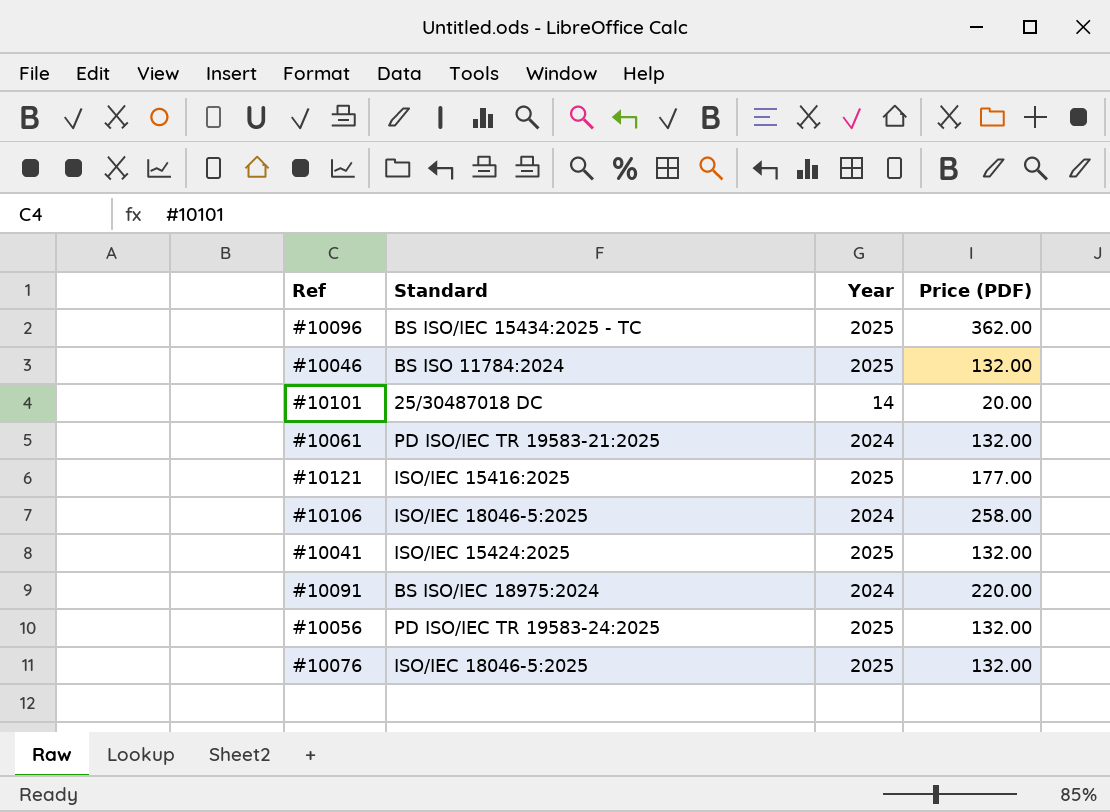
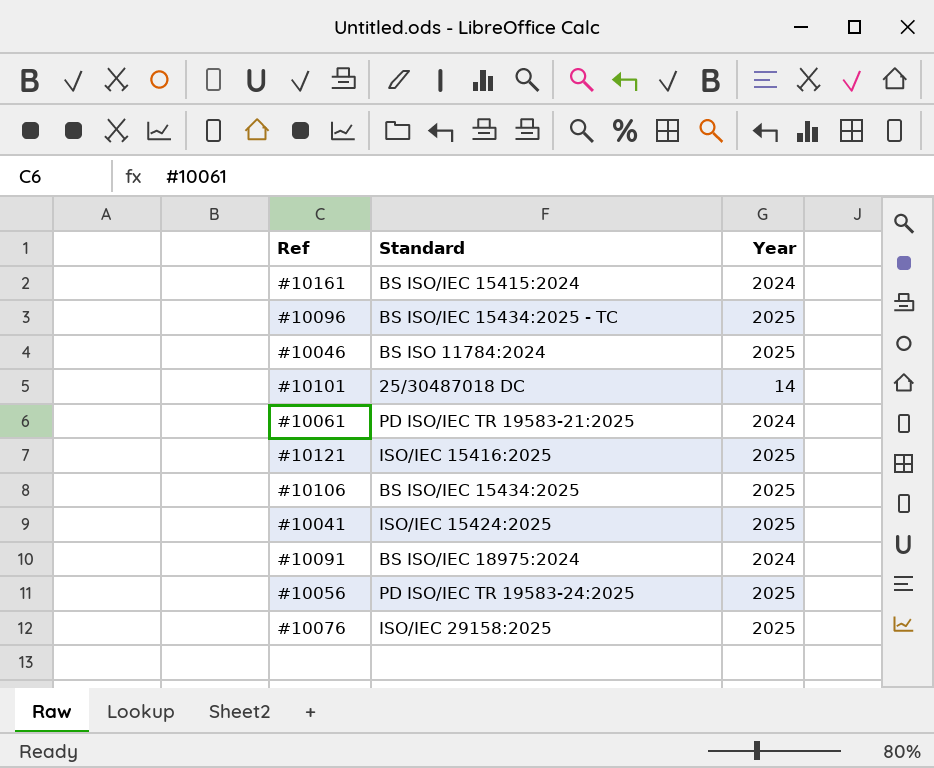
column Price (PDF) | position: 4 -> none
row #10161: none -> BS ISO/IEC 15415:2024 | 2024
#10106 | Standard: ISO/IEC 18046-5:2025 -> BS ISO/IEC 15434:2025
#10106 | Year: 2024 -> 2025
#10076 | Standard: ISO/IEC 18046-5:2025 -> ISO/IEC 29158:2025

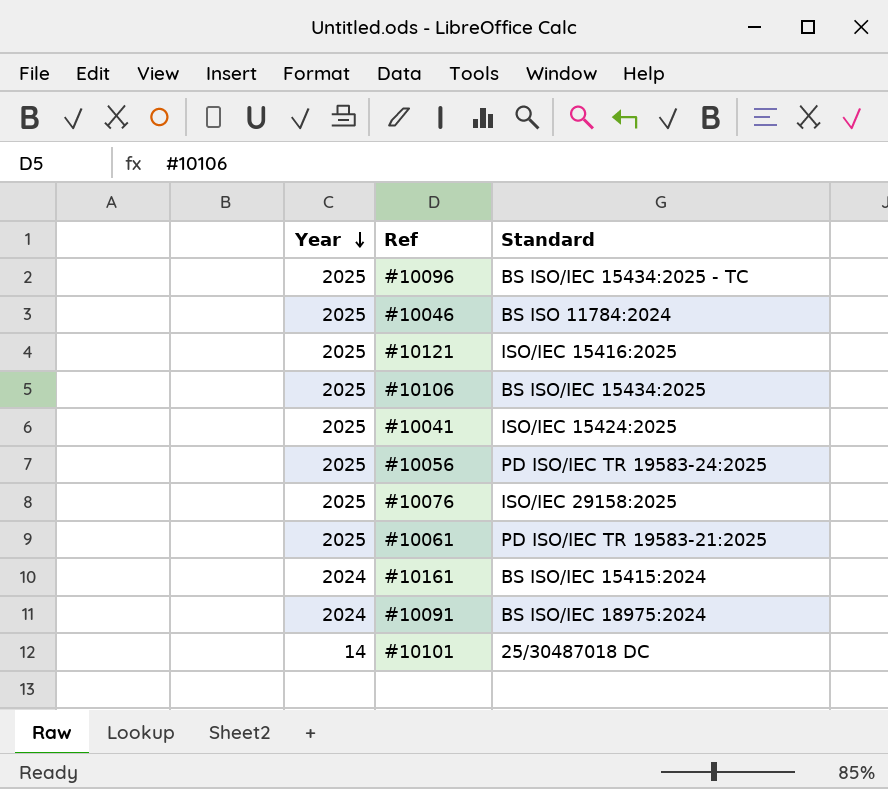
row order: none -> Year descending
column Year | position: 3 -> 1
#10061 | Year: 2024 -> 2025

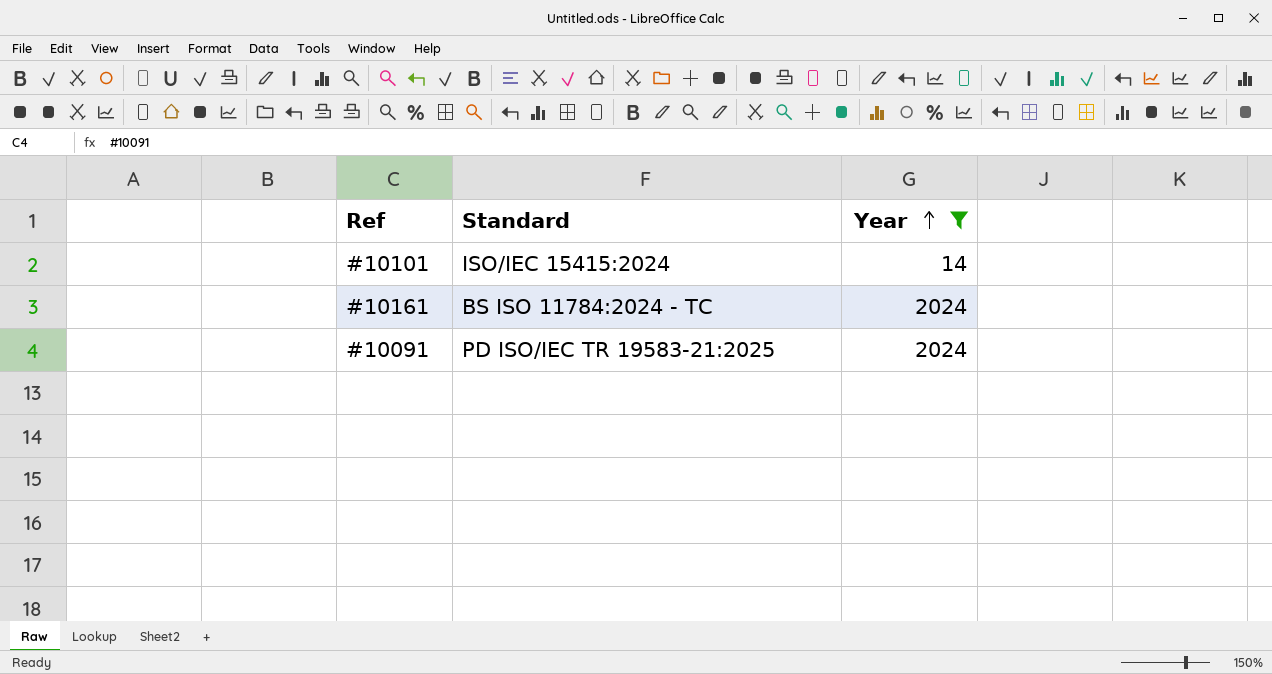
filter: none -> Year != 2025
row order: Year descending -> Year ascending
column Year | position: 1 -> 3
#10101 | Standard: 25/30487018 DC -> ISO/IEC 15415:2024
#10161 | Standard: BS ISO/IEC 15415:2024 -> BS ISO 11784:2024 - TC
#10091 | Standard: BS ISO/IEC 18975:2024 -> PD ISO/IEC TR 19583-21:2025

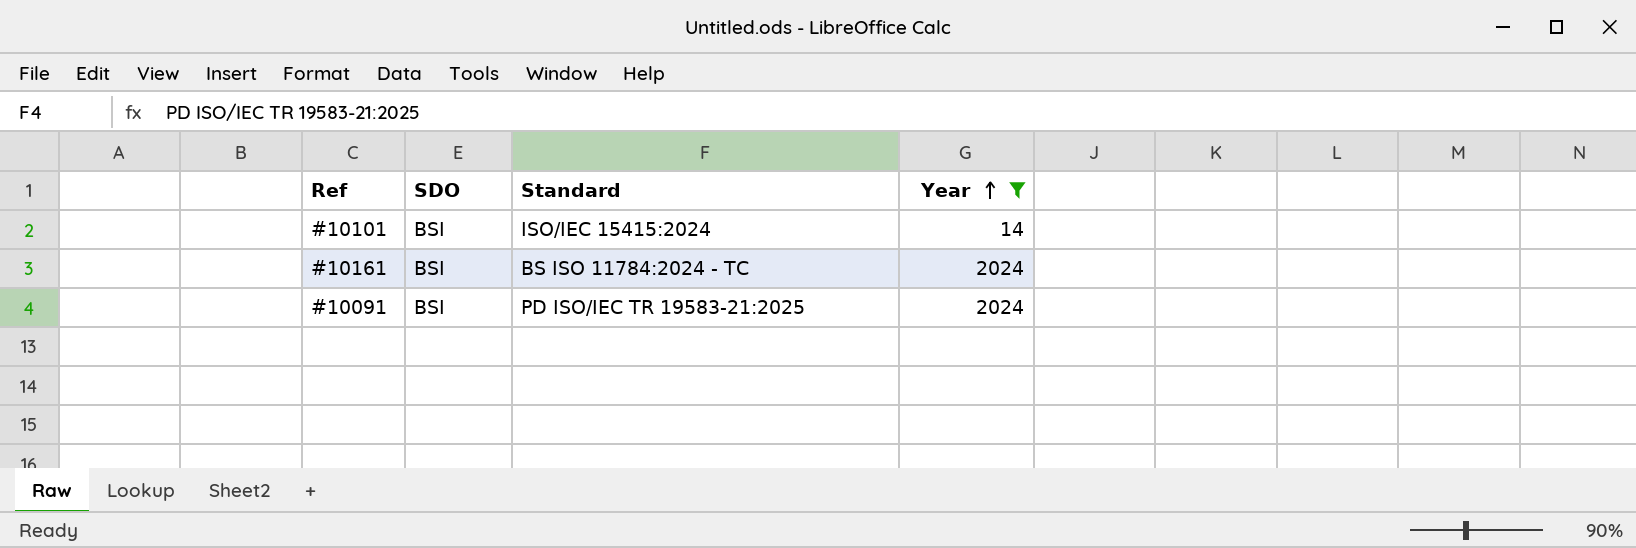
column SDO | position: none -> 2

